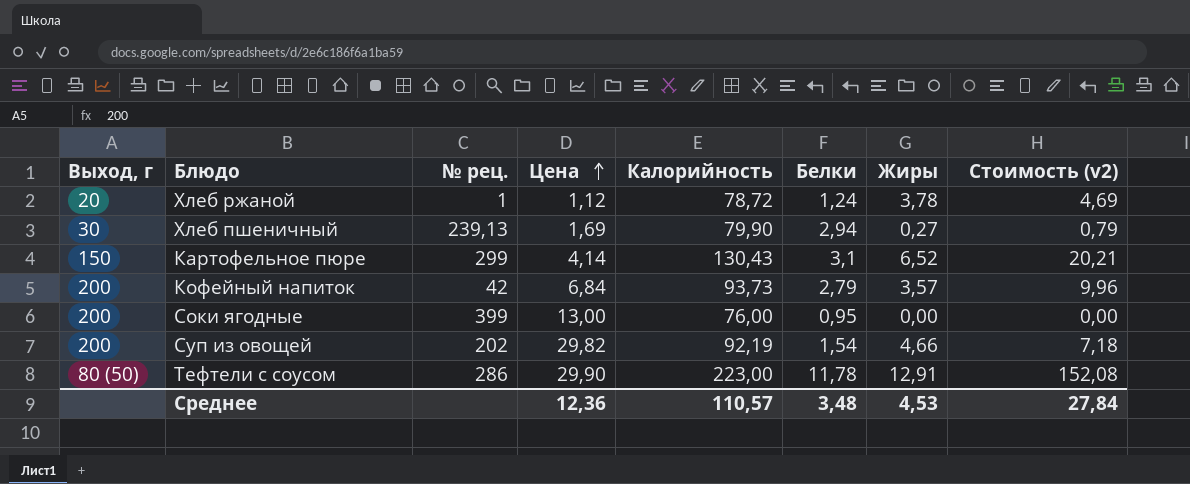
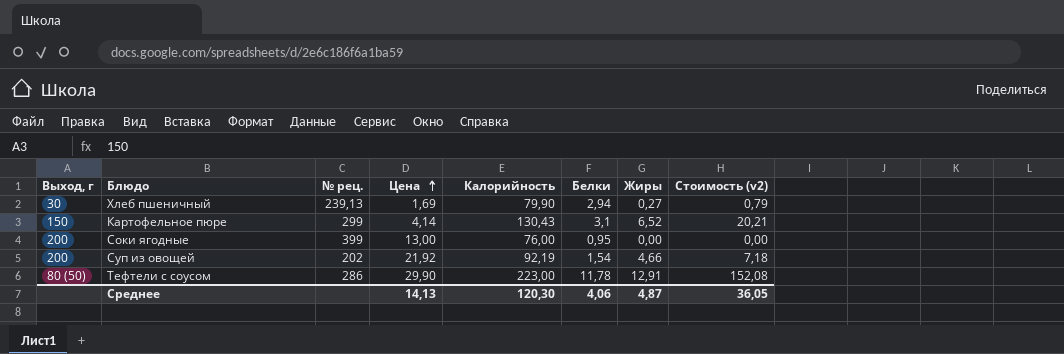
row Хлеб ржаной: 20 | 1 | 1,12 | 78,72 | 1,24 | 3,78 | 4,69 -> none
row Кофейный напиток: 200 | 42 | 6,84 | 93,73 | 2,79 | 3,57 | 9,96 -> none
Суп из овощей | Цена: 29,82 -> 21,92
Среднее | Цена: 12,36 -> 14,13
Среднее | Калорийность: 110,57 -> 120,30
Среднее | Белки: 3,48 -> 4,06
Среднее | Жиры: 4,53 -> 4,87
Среднее | Стоимость (v2): 27,84 -> 36,05

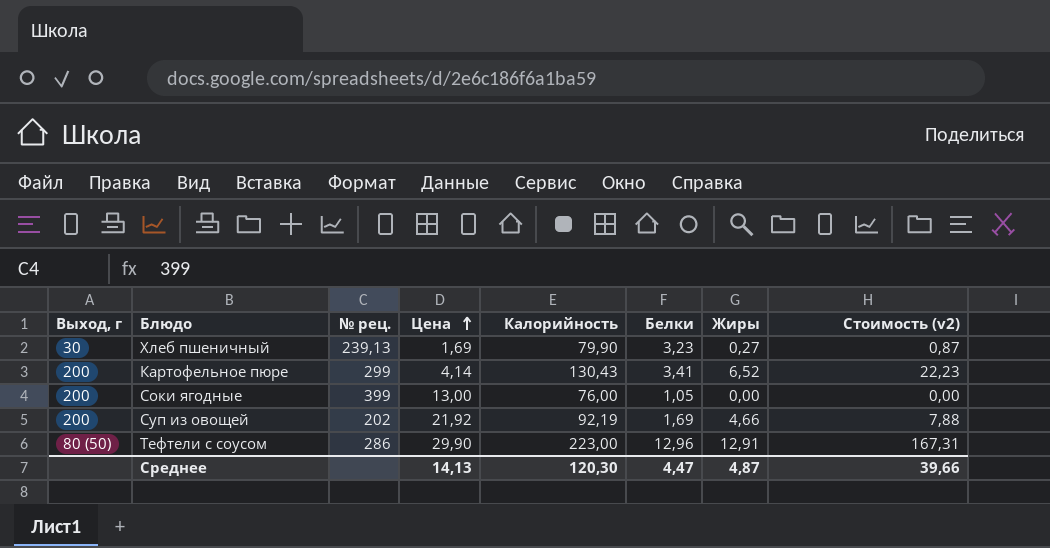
Хлеб пшеничный | Белки: 2,94 -> 3,23
Хлеб пшеничный | Стоимость (v2): 0,79 -> 0,87
Картофельное пюре | Выход, г: 150 -> 200
Картофельное пюре | Белки: 3,1 -> 3,41
Картофельное пюре | Стоимость (v2): 20,21 -> 22,23
Соки ягодные | Белки: 0,95 -> 1,05
Суп из овощей | Белки: 1,54 -> 1,69
Суп из овощей | Стоимость (v2): 7,18 -> 7,88
Тефтели с соусом | Белки: 11,78 -> 12,96
Тефтели с соусом | Стоимость (v2): 152,08 -> 167,31
Среднее | Белки: 4,06 -> 4,47
Среднее | Стоимость (v2): 36,05 -> 39,66

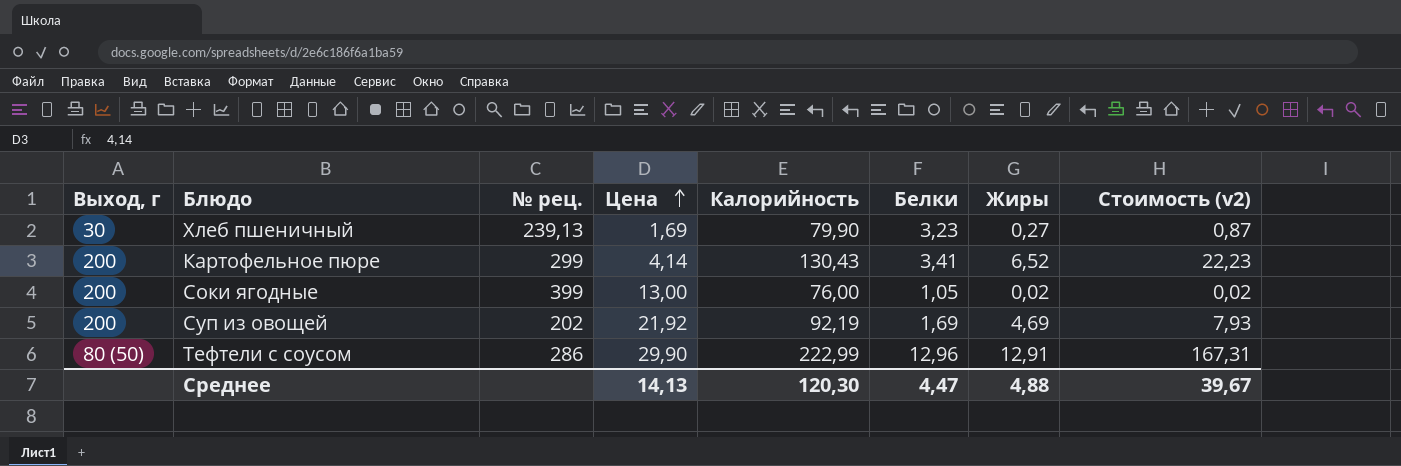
Соки ягодные | Жиры: 0,00 -> 0,02
Соки ягодные | Стоимость (v2): 0,00 -> 0,02
Суп из овощей | Жиры: 4,66 -> 4,69
Суп из овощей | Стоимость (v2): 7,88 -> 7,93
Тефтели с соусом | Калорийность: 223,00 -> 222,99
Среднее | Жиры: 4,87 -> 4,88
Среднее | Стоимость (v2): 39,66 -> 39,67

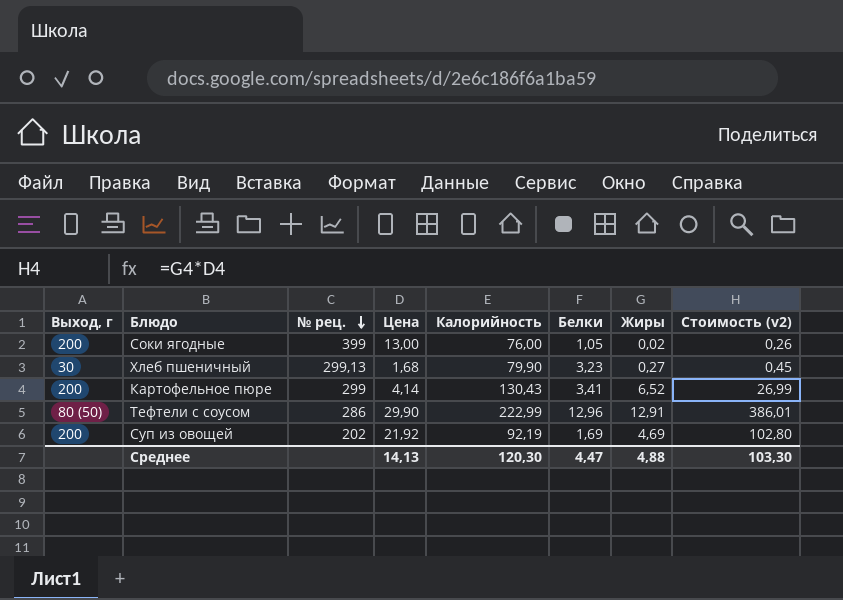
row order: Цена ascending -> № рец. descending
column Стоимость (v2) | formula: [Белки] * [Жиры] -> [Цена] * [Жиры]
Хлеб пшеничный | № рец.: 239,13 -> 299,13
Хлеб пшеничный | Цена: 1,69 -> 1,68
Среднее | Стоимость (v2): 39,67 -> 103,30

